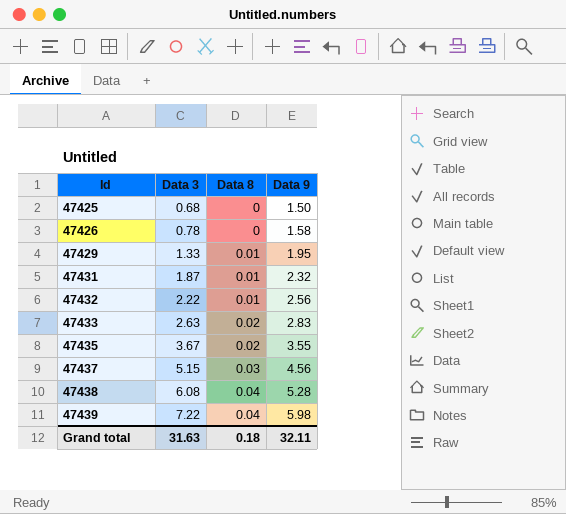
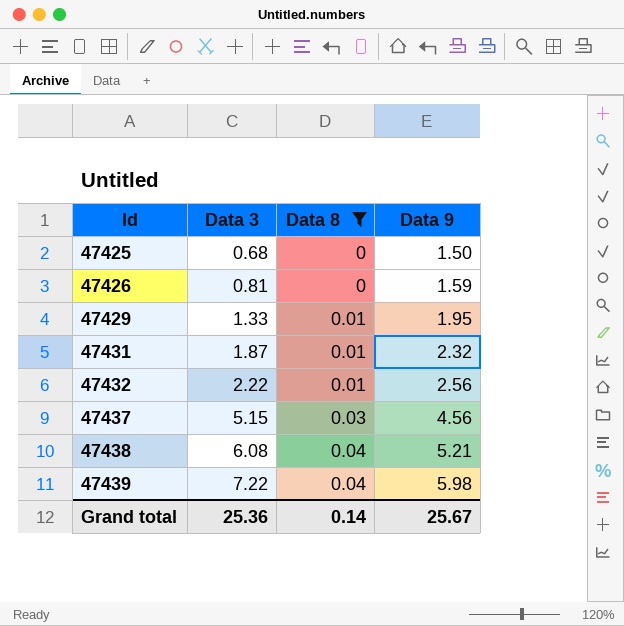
filter: none -> Data 8 != 0.02
47426 | Data 3: 0.78 -> 0.81
47426 | Data 9: 1.58 -> 1.59
47438 | Data 9: 5.28 -> 5.21
Grand total | Data 3: 31.63 -> 25.36
Grand total | Data 8: 0.18 -> 0.14
Grand total | Data 9: 32.11 -> 25.67

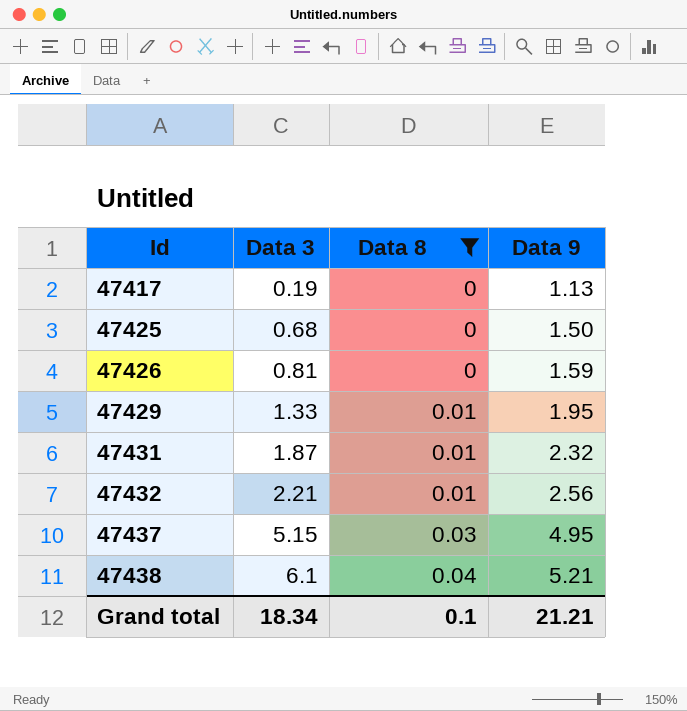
row 47439: 7.22 | 0.04 | 5.98 -> none
row 47417: none -> 0.19 | 0 | 1.13
47432 | Data 3: 2.22 -> 2.21
47437 | Data 9: 4.56 -> 4.95
47438 | Data 3: 6.08 -> 6.1
Grand total | Data 3: 25.36 -> 18.34
Grand total | Data 8: 0.14 -> 0.1
Grand total | Data 9: 25.67 -> 21.21

